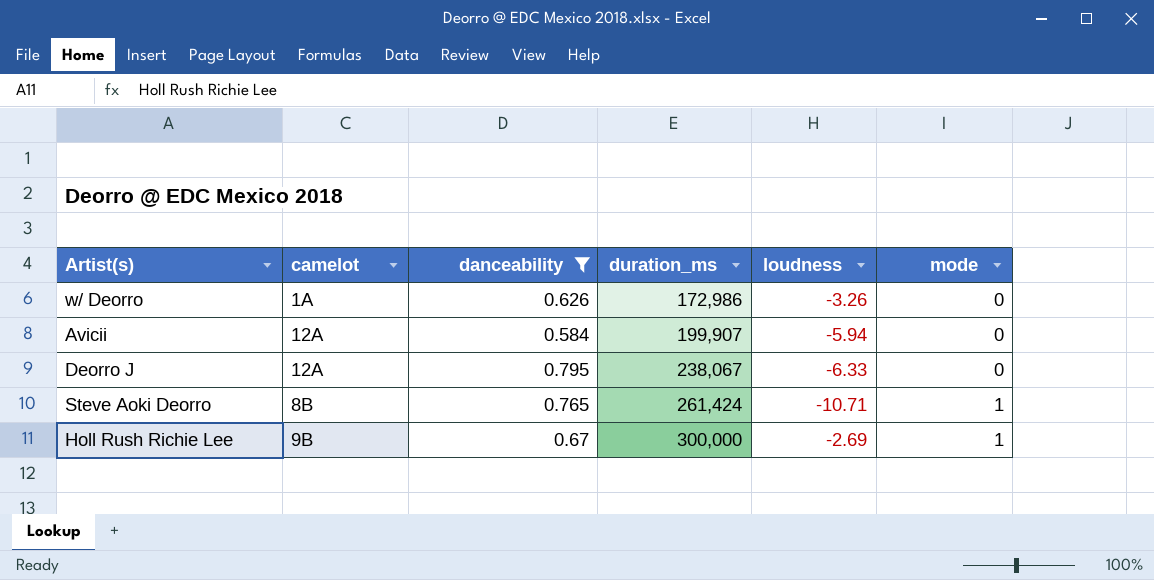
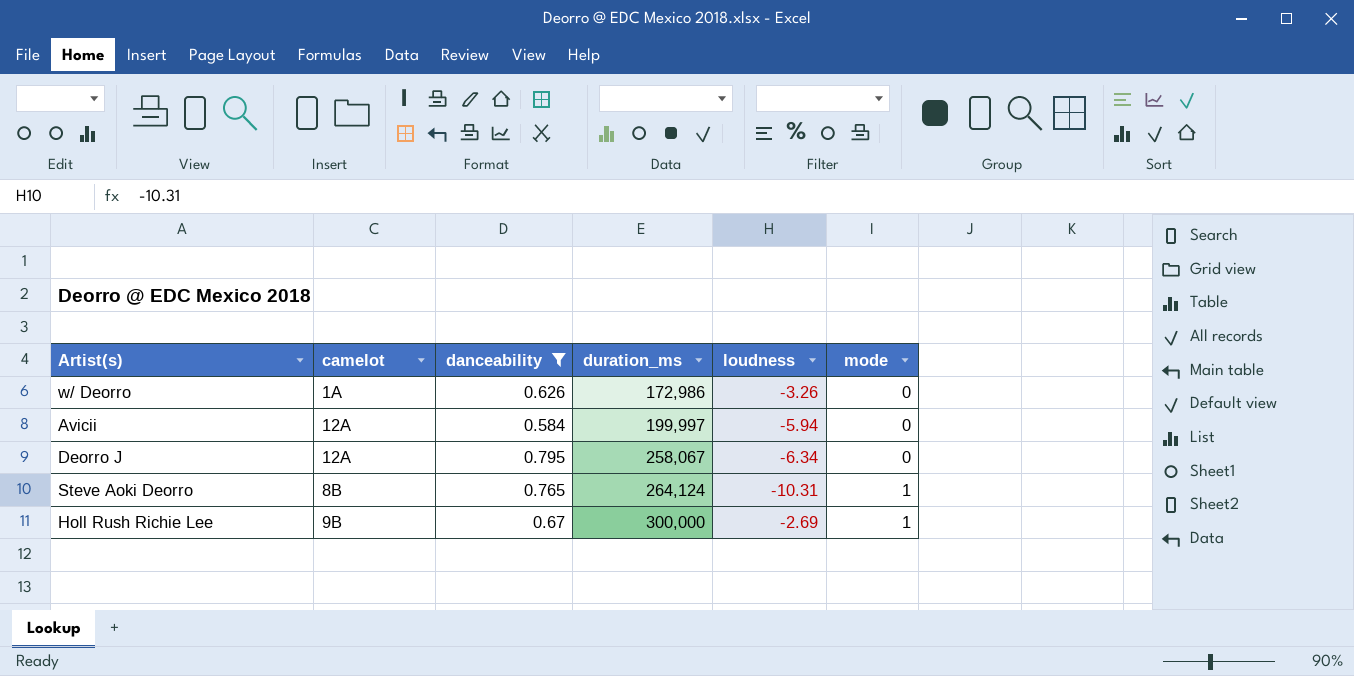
Avicii | duration_ms: 199,907 -> 199,997
Deorro J | duration_ms: 238,067 -> 258,067
Deorro J | loudness: -6.33 -> -6.34
Steve Aoki Deorro | duration_ms: 261,424 -> 264,124
Steve Aoki Deorro | loudness: -10.71 -> -10.31

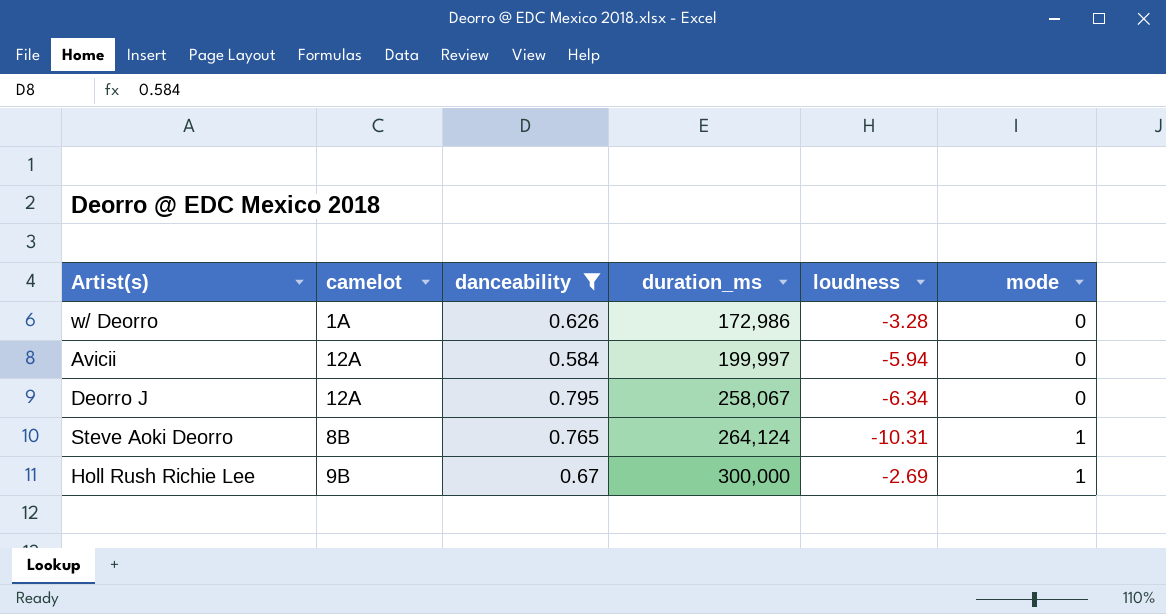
w/ Deorro | loudness: -3.26 -> -3.28

